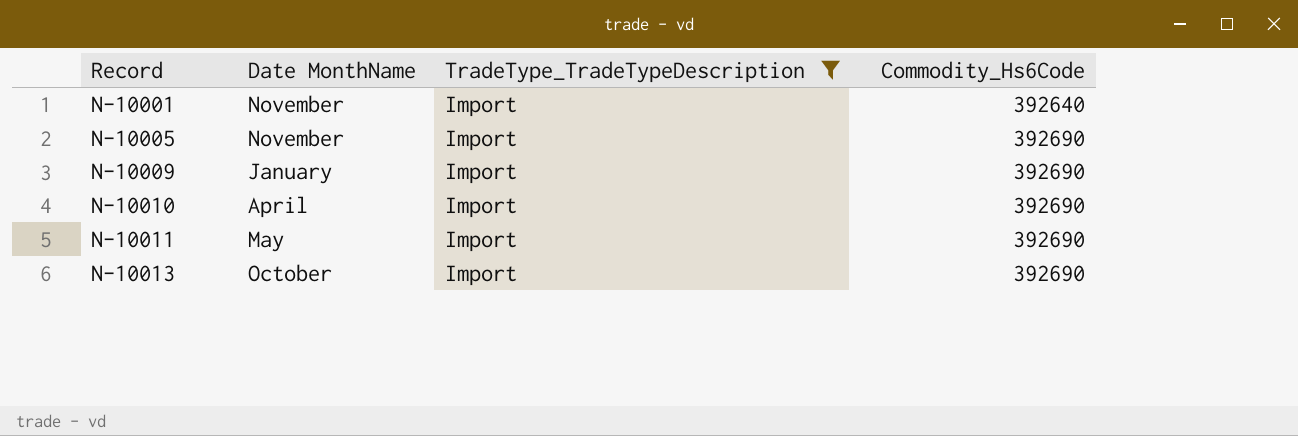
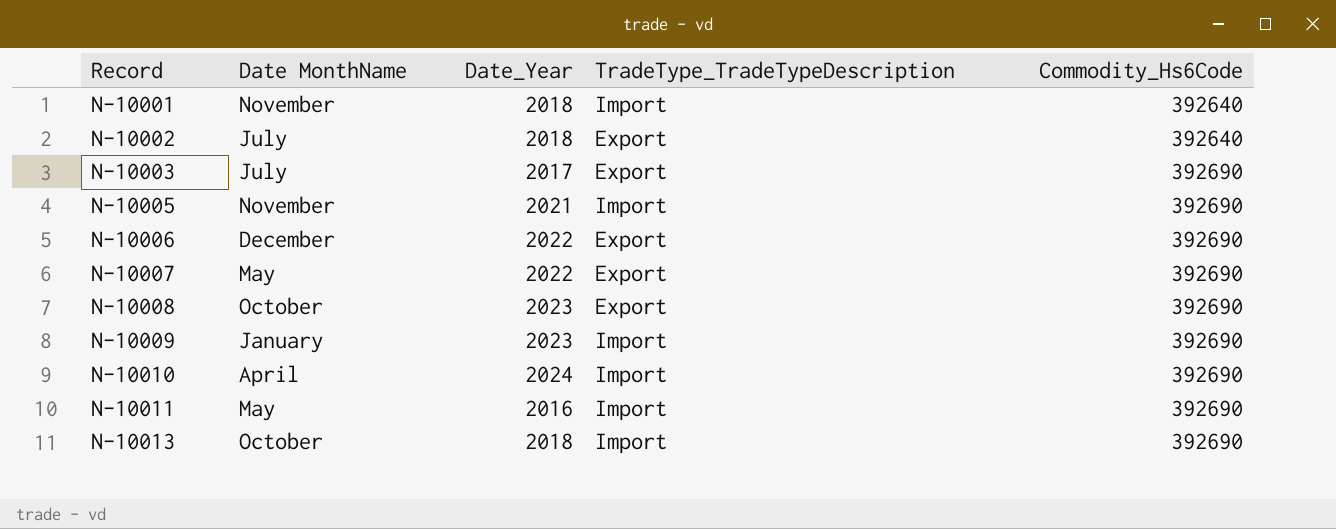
filter: TradeType_TradeTypeDescription = Import -> none
column Date_Year | position: none -> 3

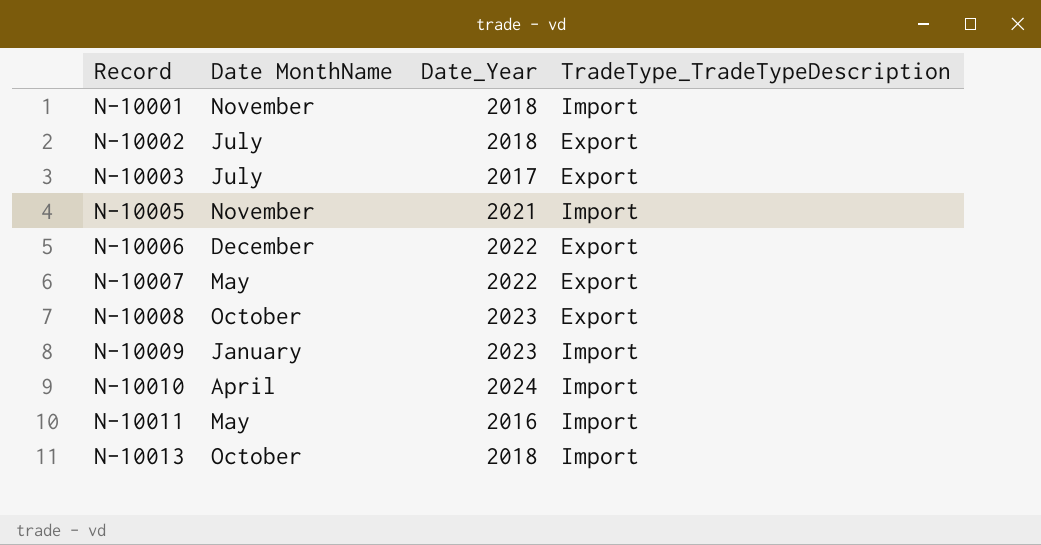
column Commodity_Hs6Code | position: 5 -> none

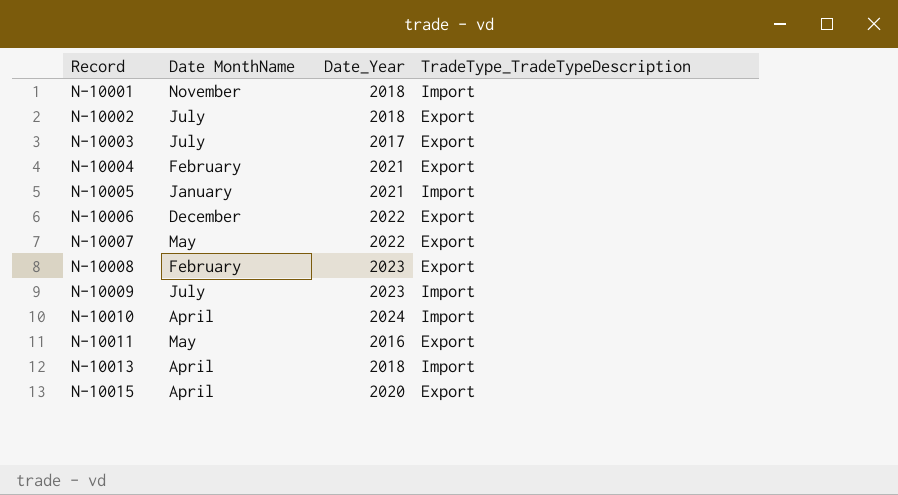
row N-10004: none -> February | 2021 | Export
N-10005 | Date MonthName: November -> January
N-10008 | Date MonthName: October -> February
N-10009 | Date MonthName: January -> July
N-10011 | TradeType_TradeTypeDescription: Import -> Export
N-10013 | Date MonthName: October -> April
row N-10015: none -> April | 2020 | Export

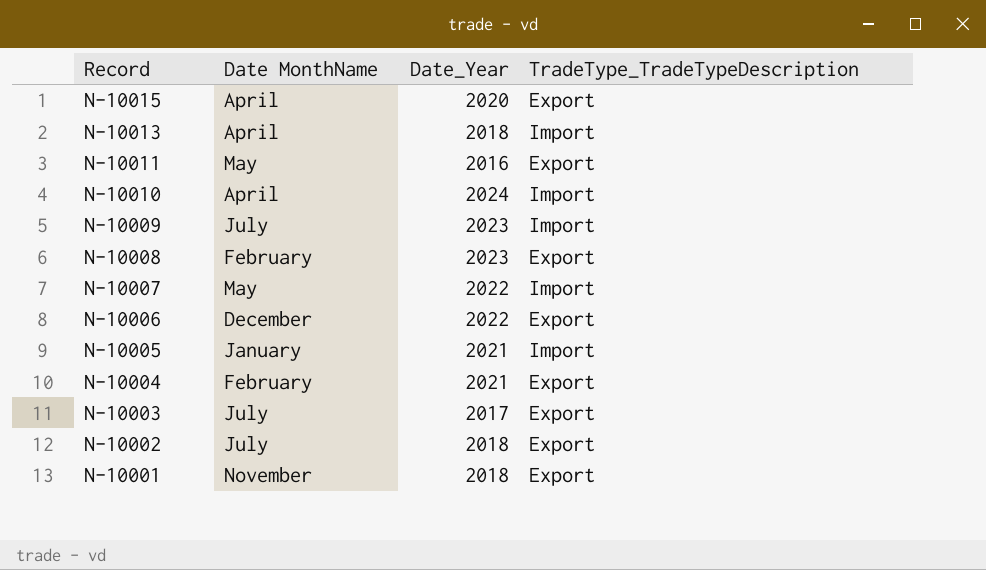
row order: Record ascending -> Record descending
N-10007 | TradeType_TradeTypeDescription: Export -> Import
N-10001 | TradeType_TradeTypeDescription: Import -> Export

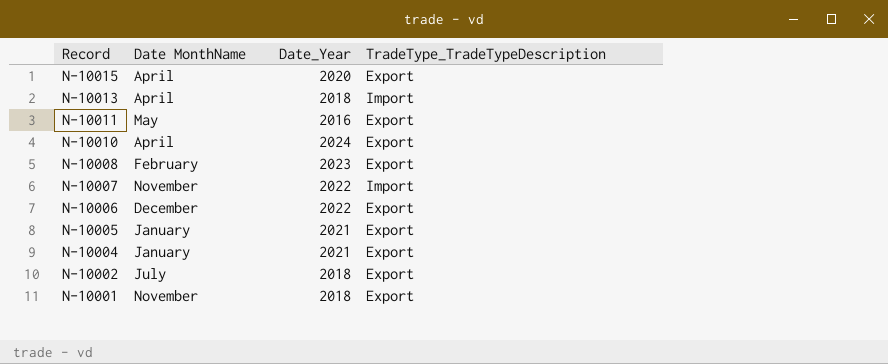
row N-10009: July | 2023 | Import -> none
row N-10003: July | 2017 | Export -> none
N-10010 | TradeType_TradeTypeDescription: Import -> Export
N-10007 | Date MonthName: May -> November
N-10005 | TradeType_TradeTypeDescription: Import -> Export
N-10004 | Date MonthName: February -> January

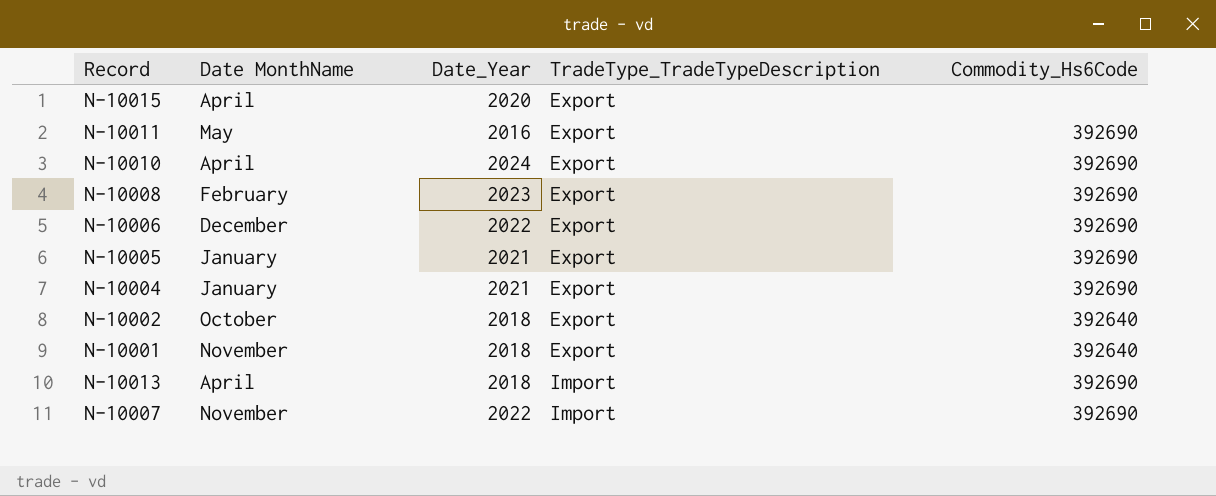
row order: Record descending -> TradeType_TradeTypeDescription ascending
column Commodity_Hs6Code | position: none -> 5
N-10002 | Date MonthName: July -> October

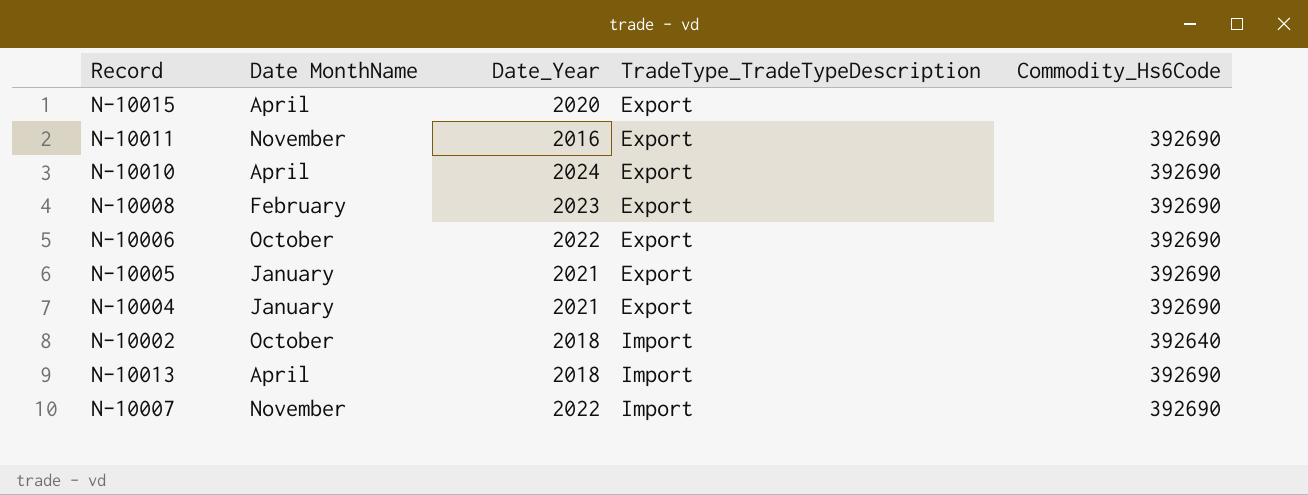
row N-10001: November | 2018 | Export | 392640 -> none
N-10011 | Date MonthName: May -> November
N-10006 | Date MonthName: December -> October
N-10002 | TradeType_TradeTypeDescription: Export -> Import

